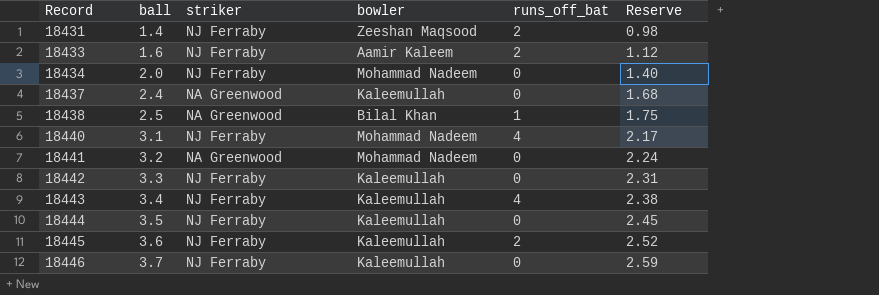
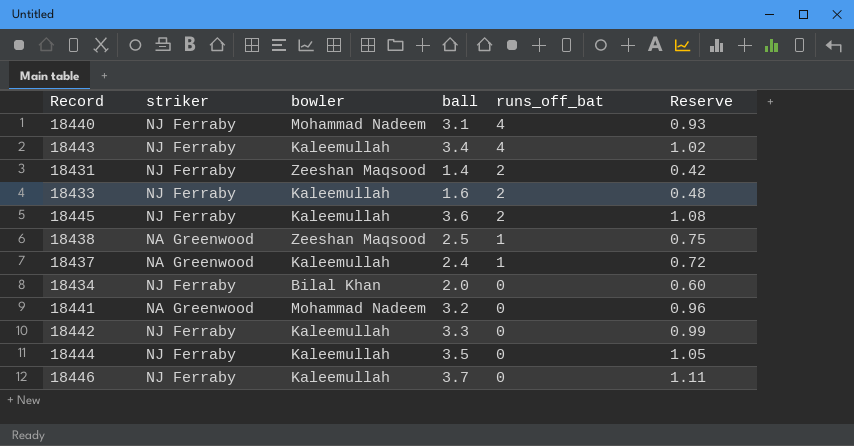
row order: Record ascending -> runs_off_bat descending
column ball | position: 2 -> 4
column Reserve | formula: [ball] * 0.7 -> [ball] * 0.3
18433 | bowler: Aamir Kaleem -> Kaleemullah
18438 | bowler: Bilal Khan -> Zeeshan Maqsood
18437 | runs_off_bat: 0 -> 1
18434 | bowler: Mohammad Nadeem -> Bilal Khan

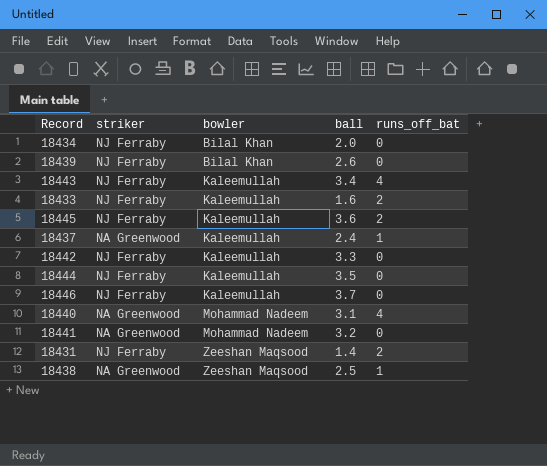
row order: runs_off_bat descending -> bowler ascending
column Reserve | formula: [ball] * 0.3 -> none
row 18439: none -> NJ Ferraby | Bilal Khan | 2.6 | 0
18440 | striker: NJ Ferraby -> NA Greenwood

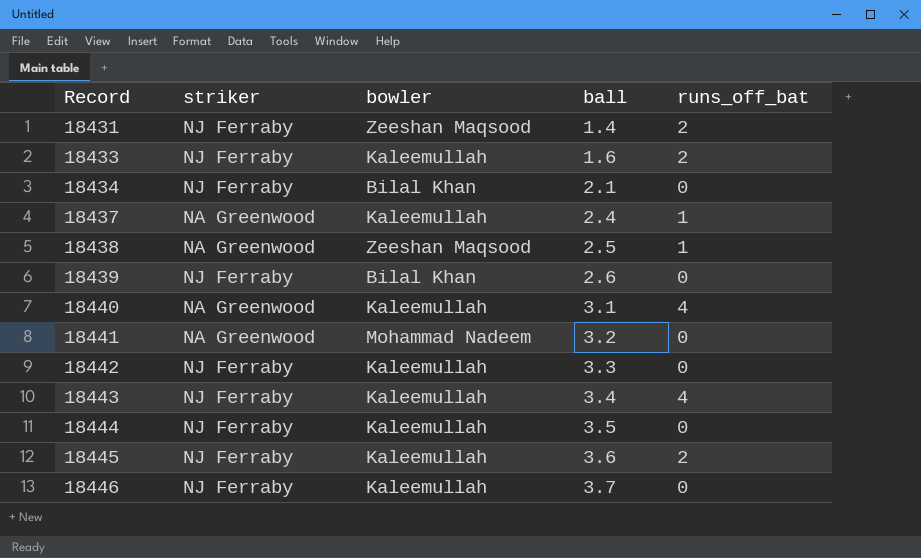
row order: bowler ascending -> Record ascending
18434 | ball: 2.0 -> 2.1
18440 | bowler: Mohammad Nadeem -> Kaleemullah

